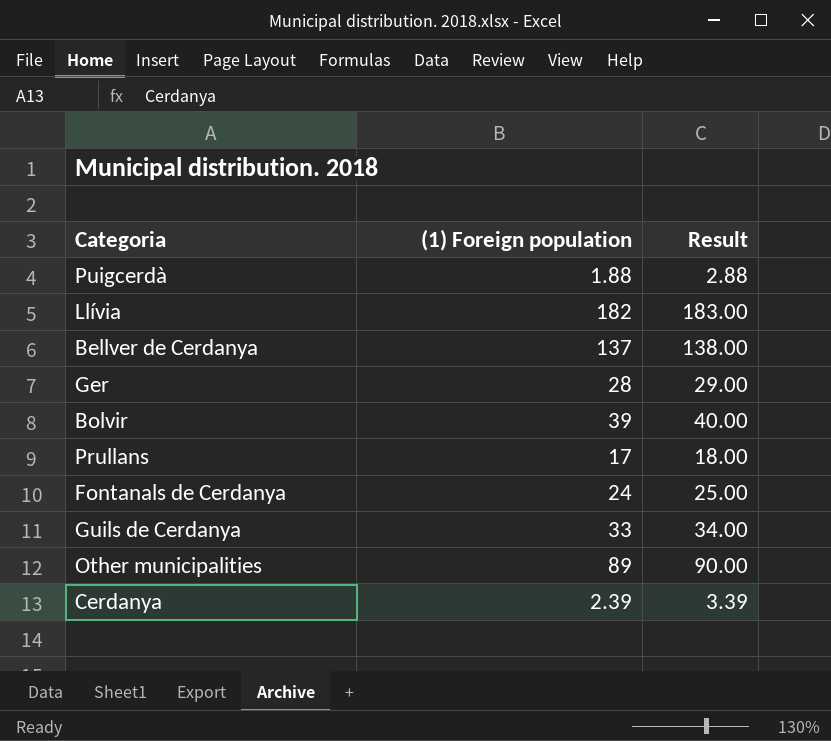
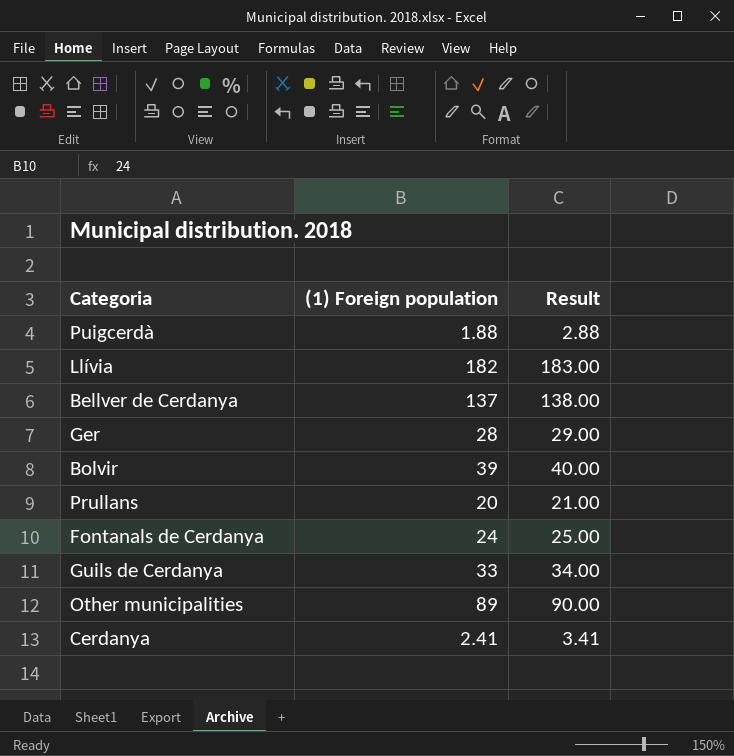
Prullans | (1) Foreign population: 17 -> 20
Prullans | Result: 18.00 -> 21.00
Cerdanya | (1) Foreign population: 2.39 -> 2.41
Cerdanya | Result: 3.39 -> 3.41

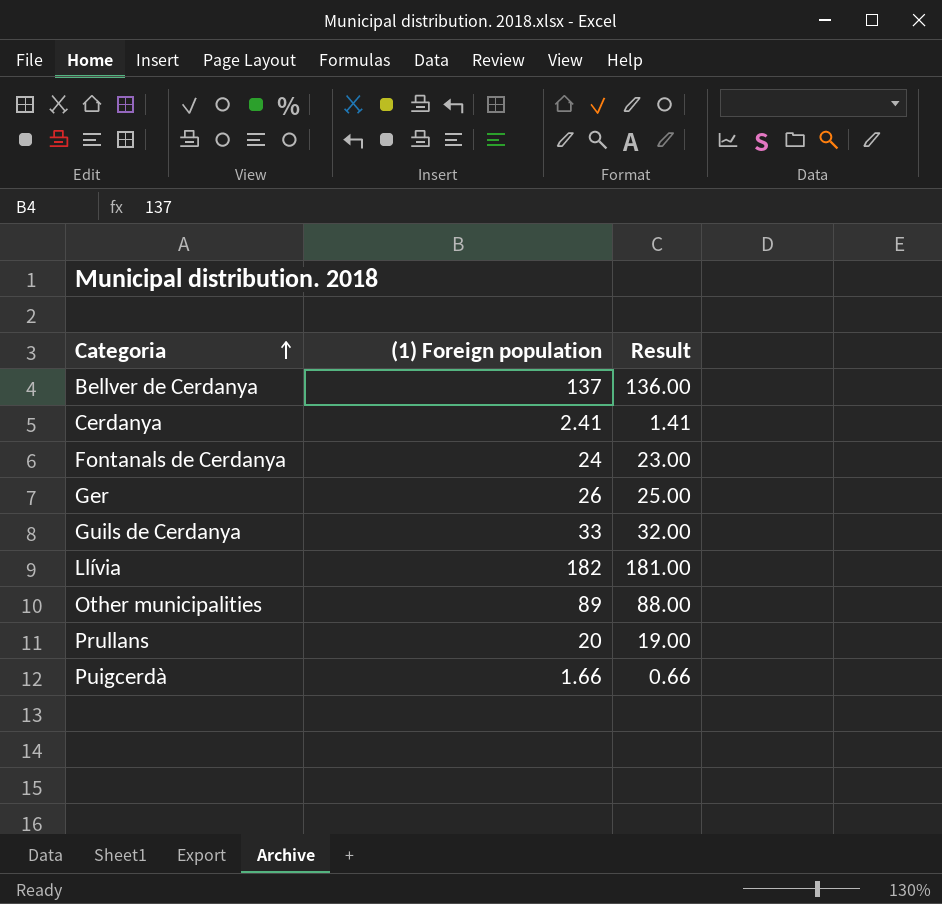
row order: none -> Categoria ascending
column Result | formula: [(1) Foreign population] + 1 -> [(1) Foreign population] - 1
row Bolvir: 39 | 40.00 -> none
Ger | (1) Foreign population: 28 -> 26
Puigcerdà | (1) Foreign population: 1.88 -> 1.66

